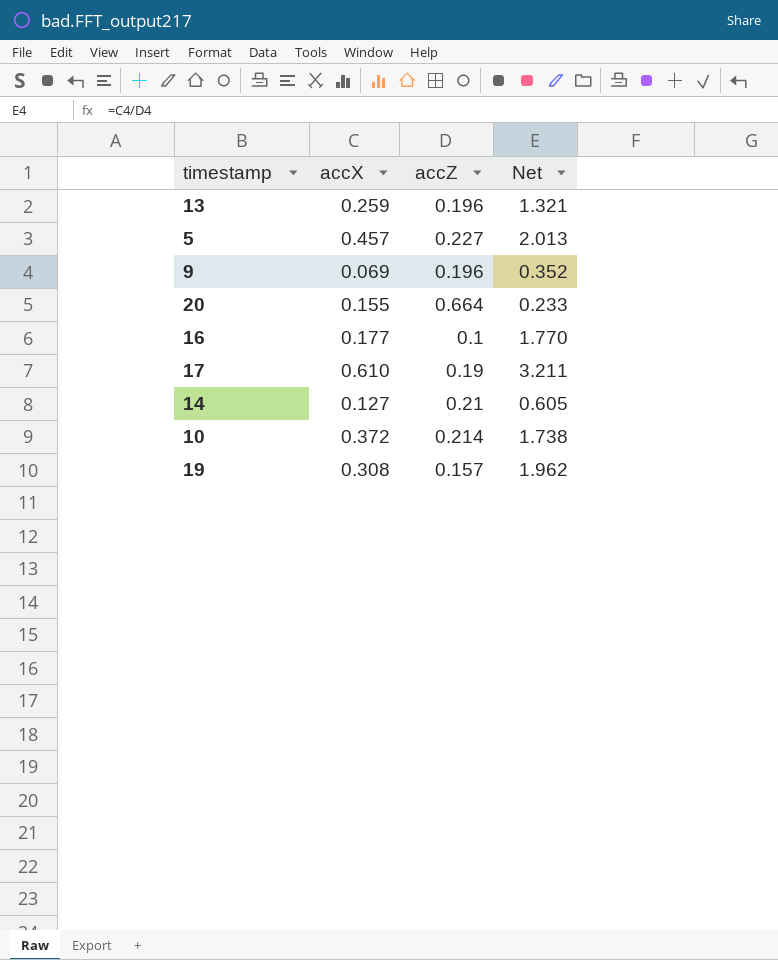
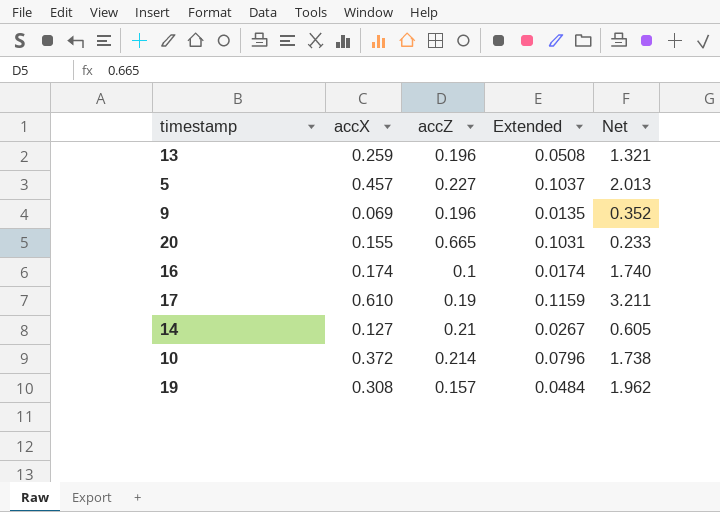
column Extended | formula: none -> [accX] * [accZ]
20 | accZ: 0.664 -> 0.665
16 | accX: 0.177 -> 0.174
16 | Net: 1.770 -> 1.740

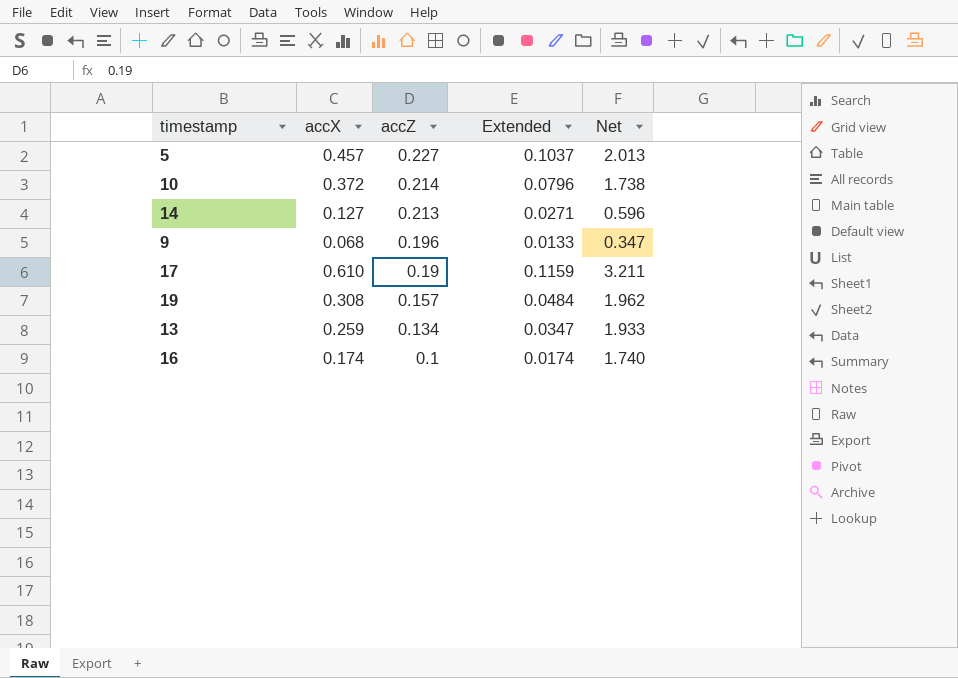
row order: none -> accZ descending
row 20: 0.155 | 0.665 | 0.1031 | 0.233 -> none
14 | accZ: 0.21 -> 0.213
14 | Extended: 0.0267 -> 0.0271
14 | Net: 0.605 -> 0.596
9 | accX: 0.069 -> 0.068
9 | Extended: 0.0135 -> 0.0133
9 | Net: 0.352 -> 0.347
13 | accZ: 0.196 -> 0.134
13 | Extended: 0.0508 -> 0.0347
13 | Net: 1.321 -> 1.933

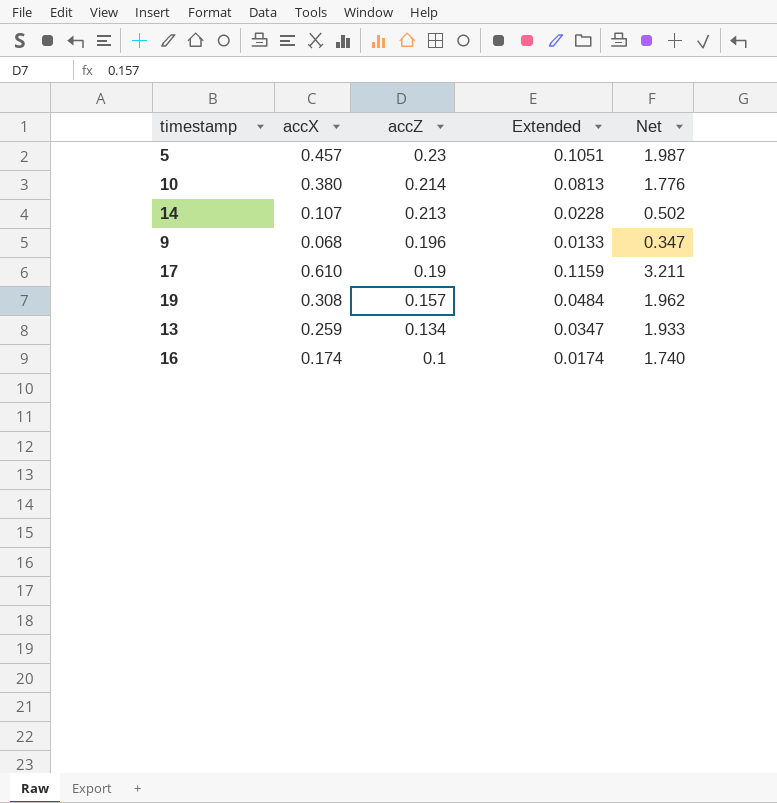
5 | accZ: 0.227 -> 0.23
5 | Extended: 0.1037 -> 0.1051
5 | Net: 2.013 -> 1.987
10 | accX: 0.372 -> 0.380
10 | Extended: 0.0796 -> 0.0813
10 | Net: 1.738 -> 1.776
14 | accX: 0.127 -> 0.107
14 | Extended: 0.0271 -> 0.0228
14 | Net: 0.596 -> 0.502

